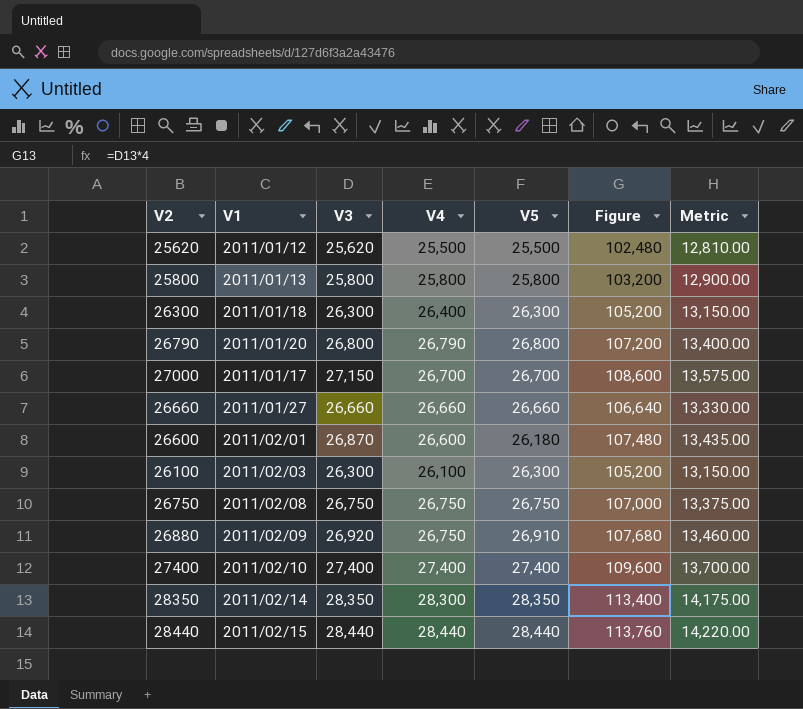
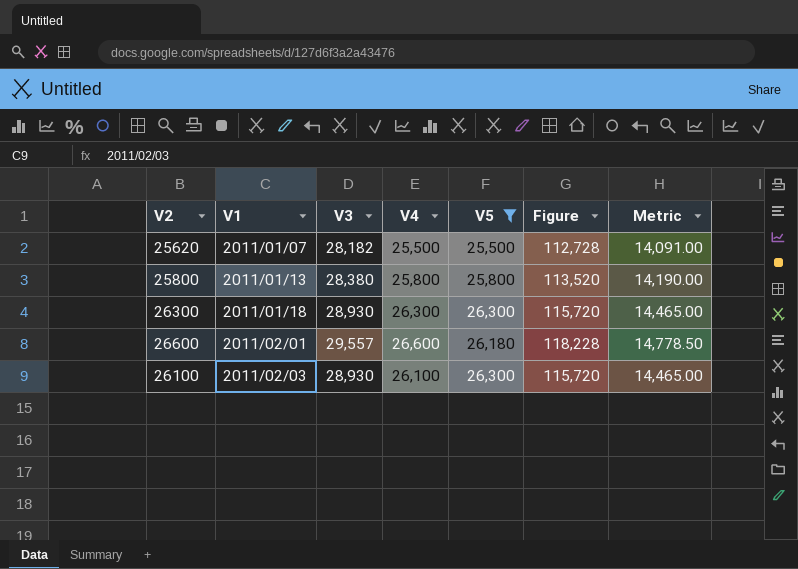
filter: none -> V5 <= 26,300
25620 | V1: 2011/01/12 -> 2011/01/07
25620 | V3: 25,620 -> 28,182
25620 | Figure: 102,480 -> 112,728
25620 | Metric: 12,810.00 -> 14,091.00
25800 | V3: 25,800 -> 28,380
25800 | Figure: 103,200 -> 113,520
25800 | Metric: 12,900.00 -> 14,190.00
26300 | V3: 26,300 -> 28,930
26300 | V4: 26,400 -> 26,300
26300 | Figure: 105,200 -> 115,720
26300 | Metric: 13,150.00 -> 14,465.00
26600 | V3: 26,870 -> 29,557
26600 | Figure: 107,480 -> 118,228
26600 | Metric: 13,435.00 -> 14,778.50
26100 | V3: 26,300 -> 28,930
26100 | Figure: 105,200 -> 115,720
26100 | Metric: 13,150.00 -> 14,465.00

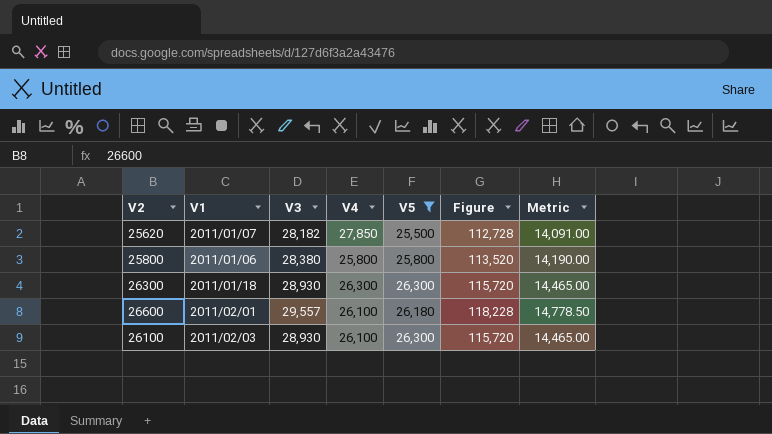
25620 | V4: 25,500 -> 27,850
25800 | V1: 2011/01/13 -> 2011/01/06
26600 | V4: 26,600 -> 26,100

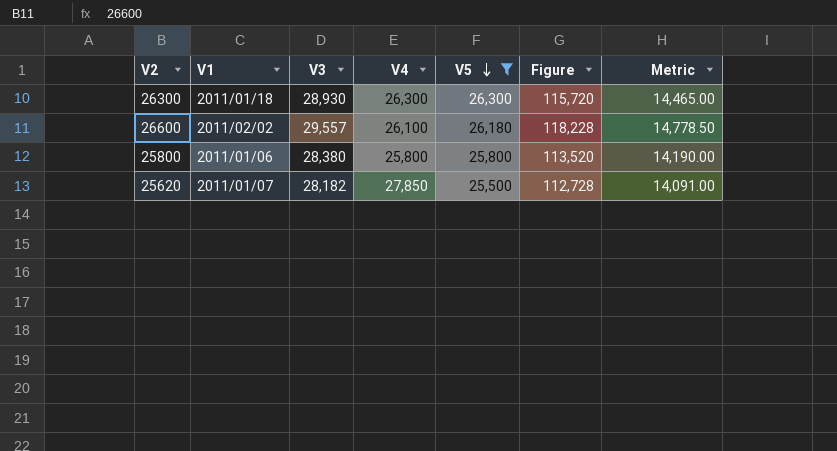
row order: none -> V5 descending
row 26100: 2011/02/03 | 28,930 | 26,100 | 26,300 | 115,720 | 14,465.00 -> none
26600 | V1: 2011/02/01 -> 2011/02/02

